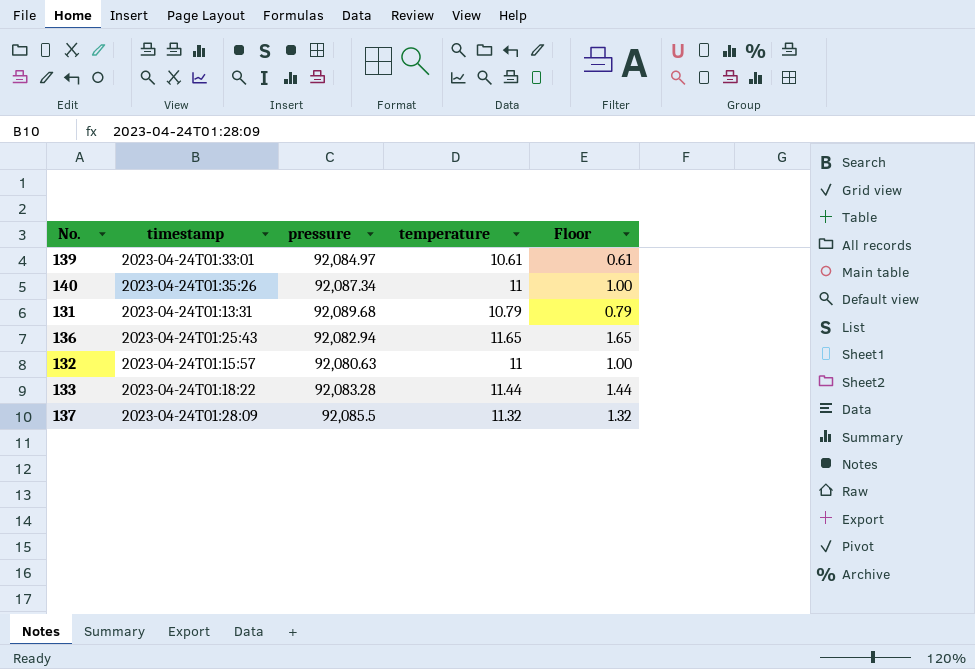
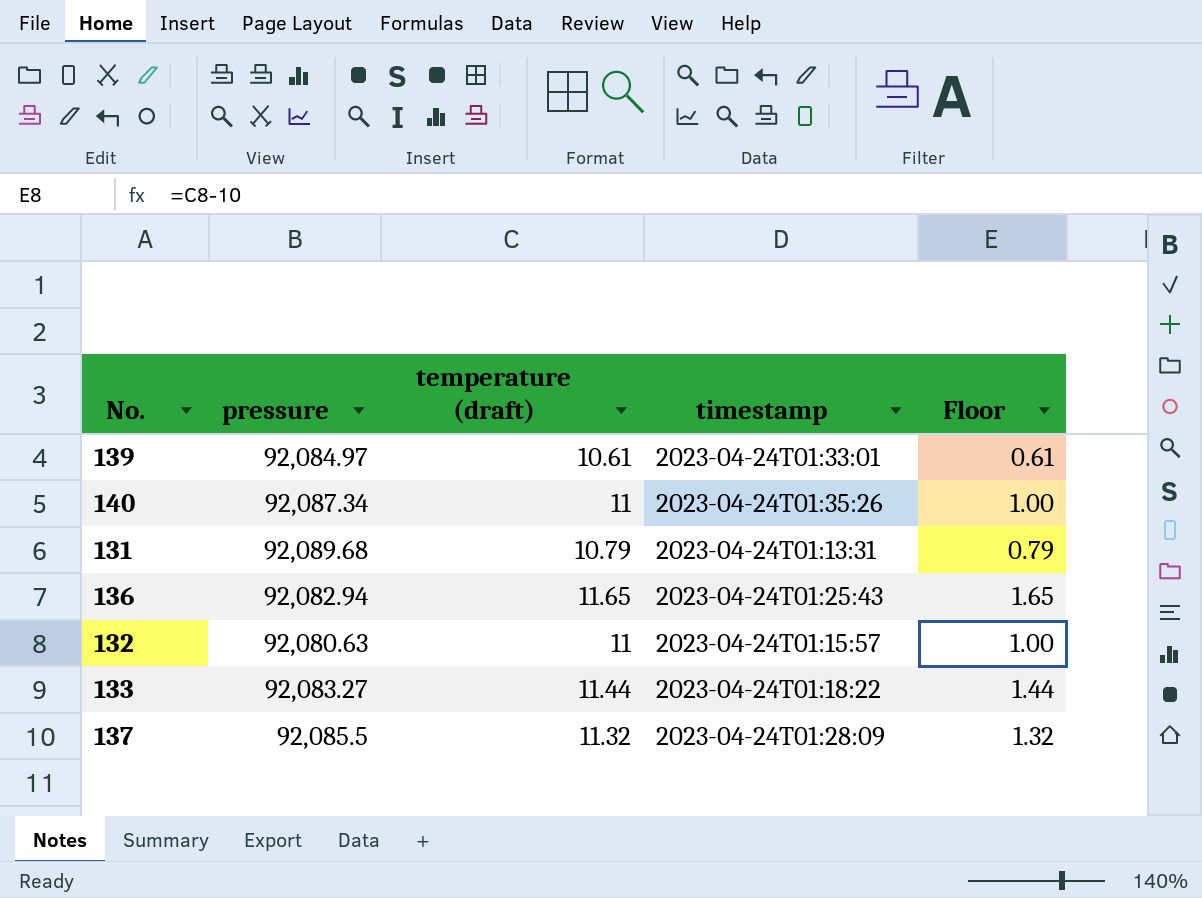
column name: temperature -> temperature (draft)
column timestamp | position: 2 -> 4
133 | pressure: 92,083.28 -> 92,083.27

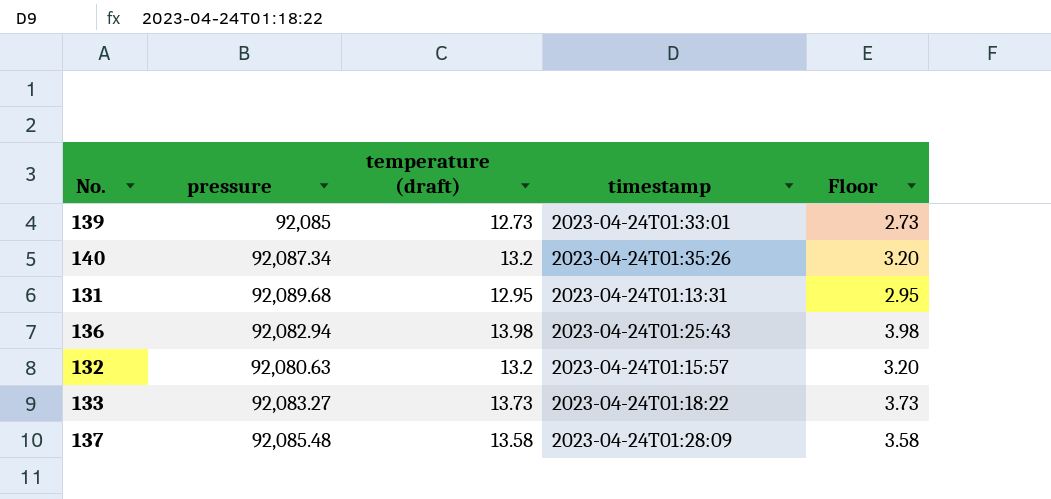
139 | pressure: 92,084.97 -> 92,085
139 | temperature (draft): 10.61 -> 12.73
139 | Floor: 0.61 -> 2.73
140 | temperature (draft): 11 -> 13.2
140 | Floor: 1.00 -> 3.20
131 | temperature (draft): 10.79 -> 12.95
131 | Floor: 0.79 -> 2.95
136 | temperature (draft): 11.65 -> 13.98
136 | Floor: 1.65 -> 3.98
132 | temperature (draft): 11 -> 13.2
132 | Floor: 1.00 -> 3.20
133 | temperature (draft): 11.44 -> 13.73
133 | Floor: 1.44 -> 3.73
137 | pressure: 92,085.5 -> 92,085.48
137 | temperature (draft): 11.32 -> 13.58
137 | Floor: 1.32 -> 3.58

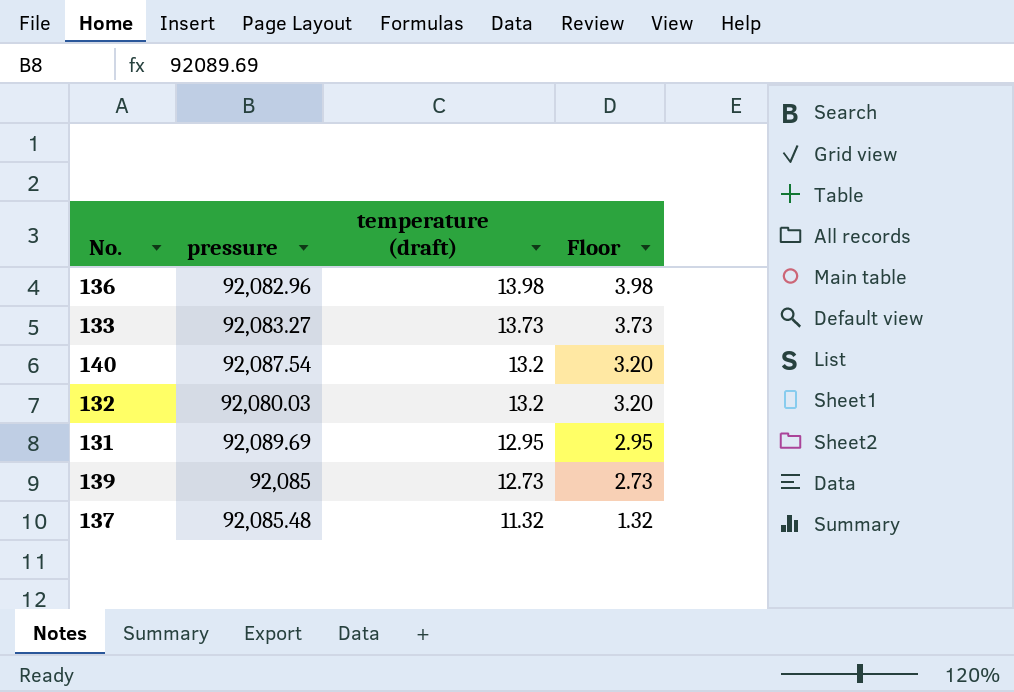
row order: none -> temperature (draft) descending
column timestamp | position: 4 -> none
136 | pressure: 92,082.94 -> 92,082.96
140 | pressure: 92,087.34 -> 92,087.54
132 | pressure: 92,080.63 -> 92,080.03
131 | pressure: 92,089.68 -> 92,089.69
137 | temperature (draft): 13.58 -> 11.32
137 | Floor: 3.58 -> 1.32

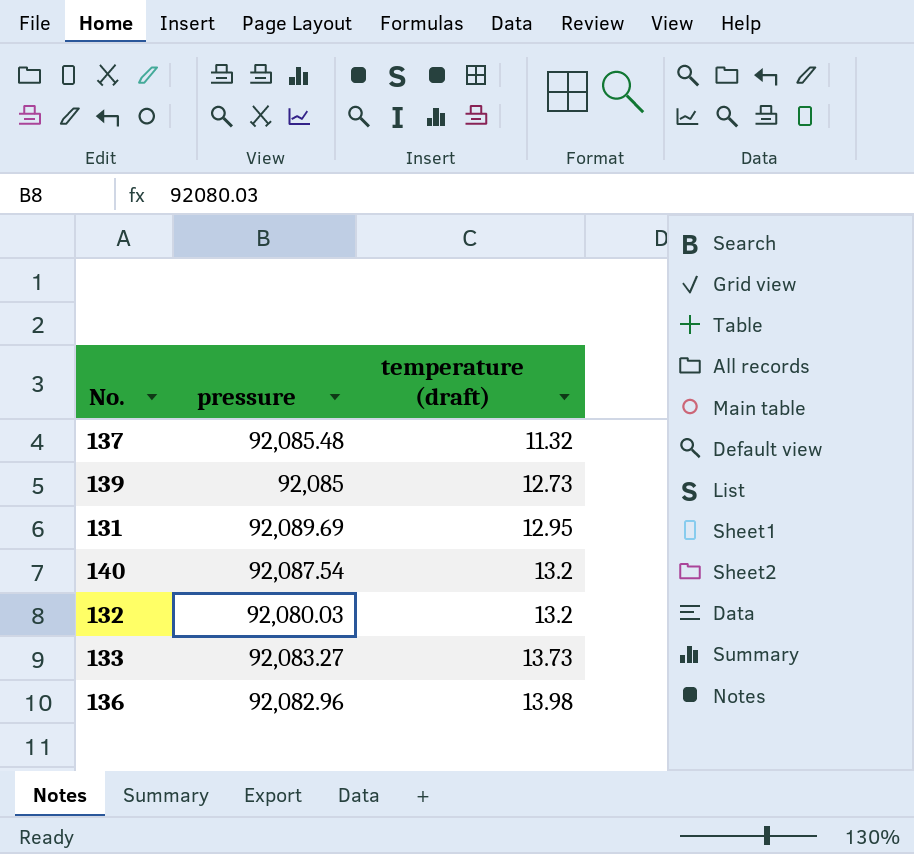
row order: temperature (draft) descending -> temperature (draft) ascending
column Floor | formula: [temperature (draft)] - 10 -> none

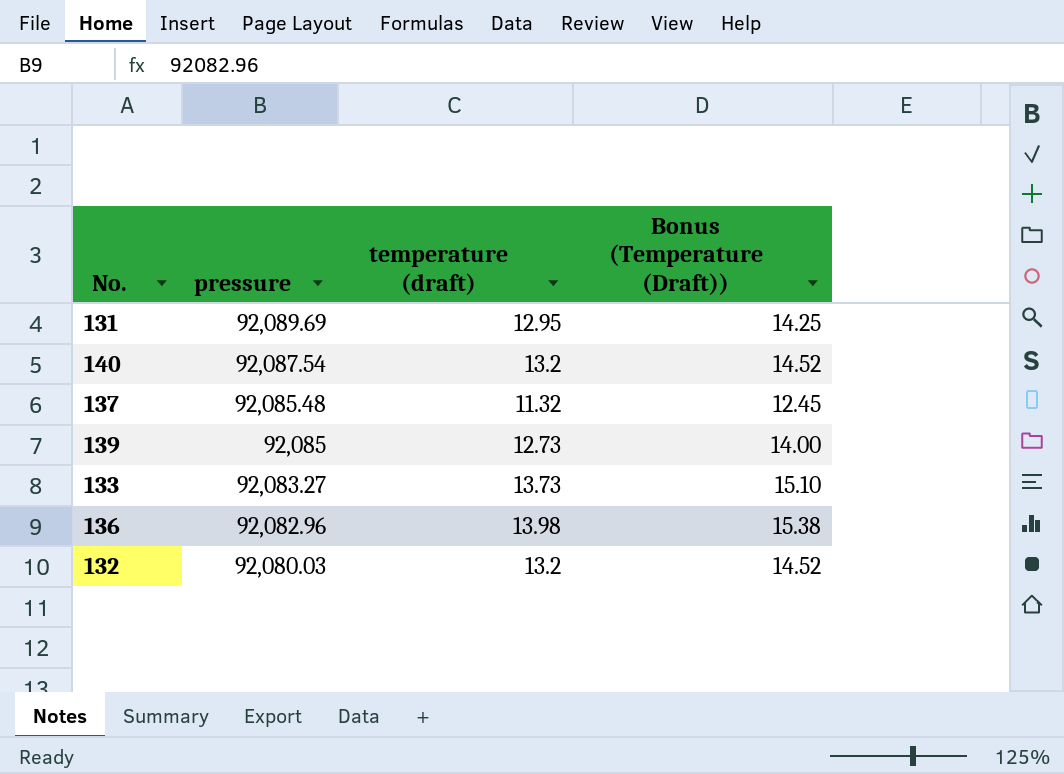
row order: temperature (draft) ascending -> pressure descending
column Bonus (Temperature (Draft)) | formula: none -> [temperature (draft)] * 1.1

